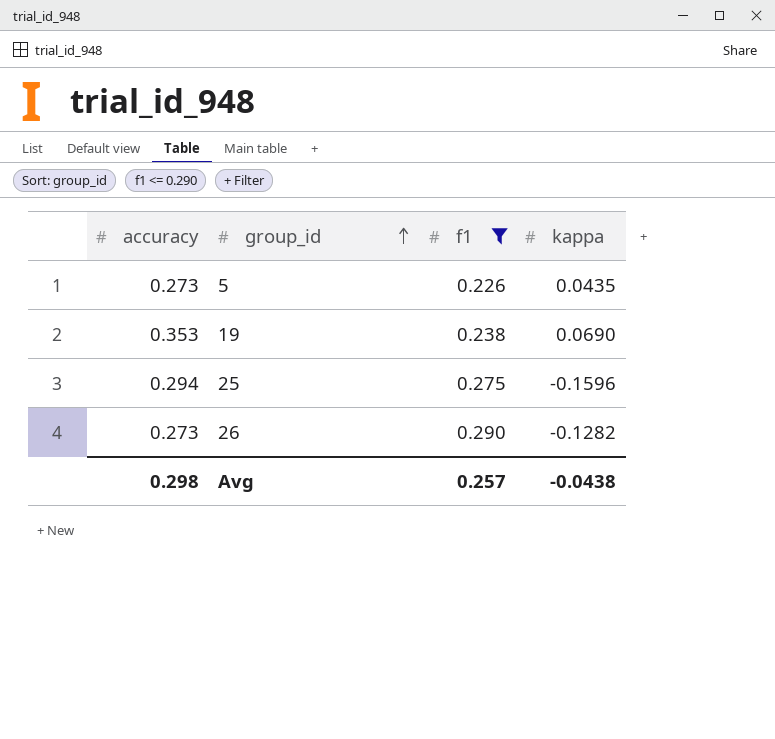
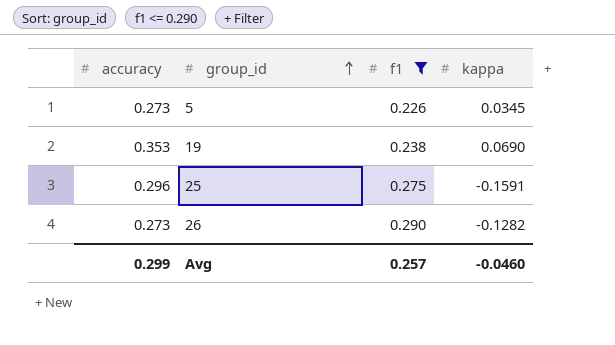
5 | kappa: 0.0435 -> 0.0345
25 | accuracy: 0.294 -> 0.296
25 | kappa: -0.1596 -> -0.1591
Avg | accuracy: 0.298 -> 0.299
Avg | kappa: -0.0438 -> -0.0460

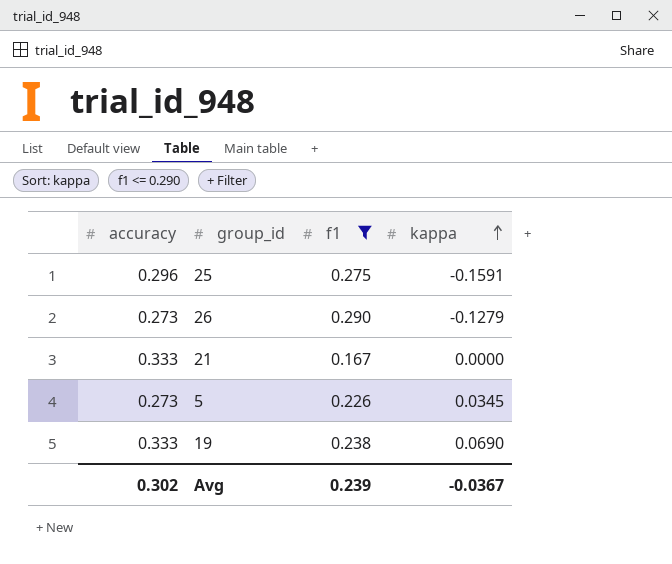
row order: group_id ascending -> kappa ascending
26 | kappa: -0.1282 -> -0.1279
row 21: none -> 0.333 | 0.167 | 0.0000
19 | accuracy: 0.353 -> 0.333
Avg | accuracy: 0.299 -> 0.302
Avg | f1: 0.257 -> 0.239
Avg | kappa: -0.0460 -> -0.0367

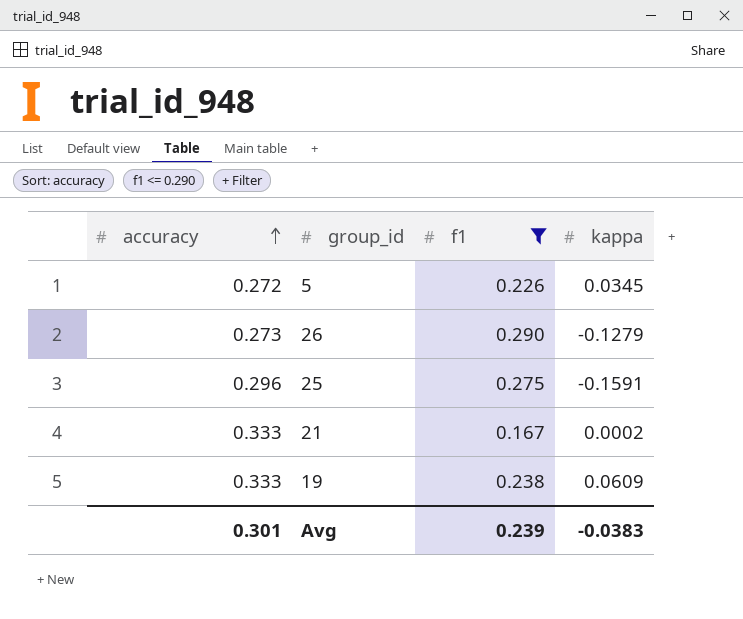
row order: kappa ascending -> accuracy ascending
5 | accuracy: 0.273 -> 0.272
21 | kappa: 0.0000 -> 0.0002
19 | kappa: 0.0690 -> 0.0609
Avg | accuracy: 0.302 -> 0.301
Avg | kappa: -0.0367 -> -0.0383

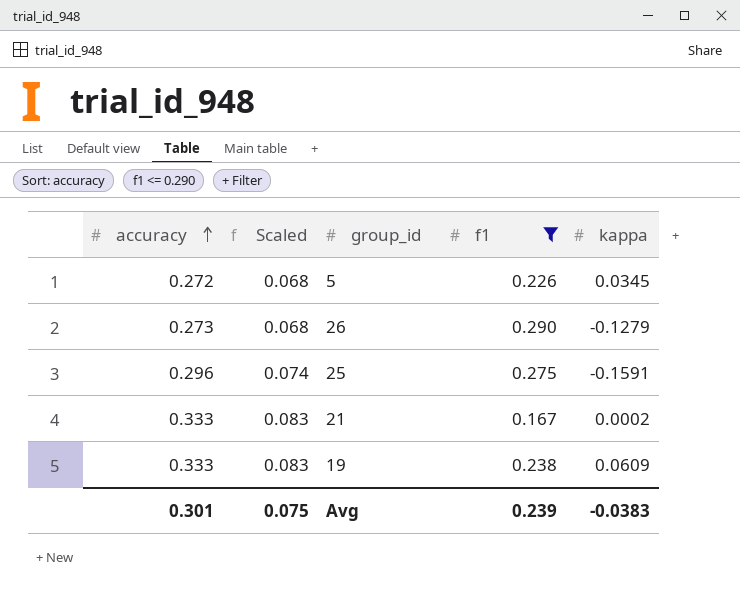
column Scaled | formula: none -> [accuracy] * 0.25

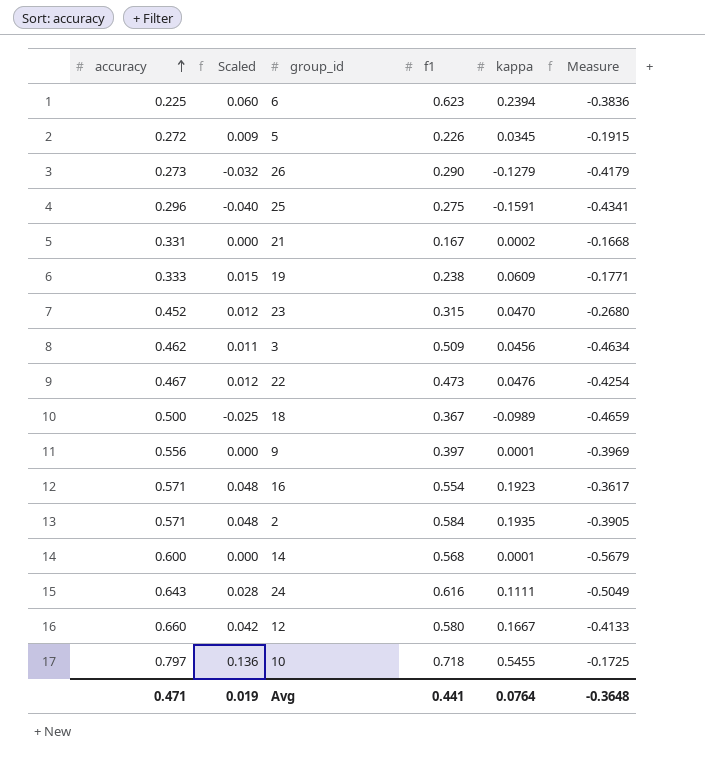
filter: f1 <= 0.290 -> none
column Scaled | formula: [accuracy] * 0.25 -> [kappa] * 0.25
column Measure | formula: none -> [kappa] - [f1]
21 | accuracy: 0.333 -> 0.331
Avg | accuracy: 0.301 -> 0.471
Avg | Scaled: 0.075 -> 0.019
Avg | f1: 0.239 -> 0.441
Avg | kappa: -0.0383 -> 0.0764

